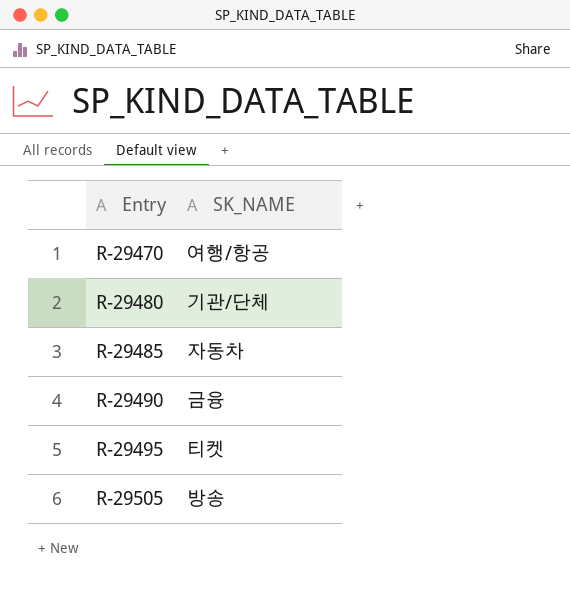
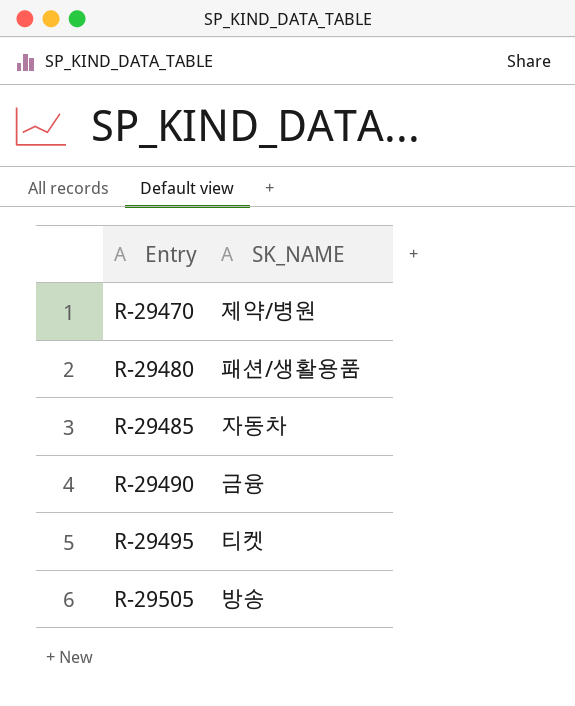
R-29470 | SK_NAME: 여행/항공 -> 제약/병원
R-29480 | SK_NAME: 기관/단체 -> 패션/생활용품

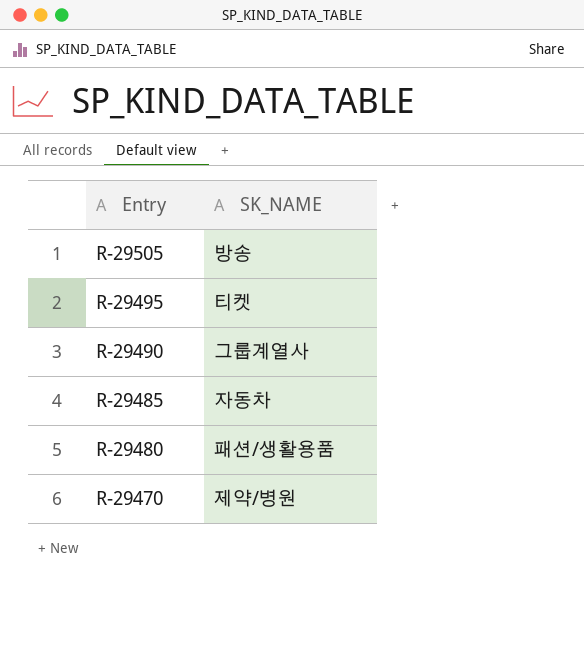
row order: Entry ascending -> Entry descending
R-29490 | SK_NAME: 금융 -> 그룹계열사

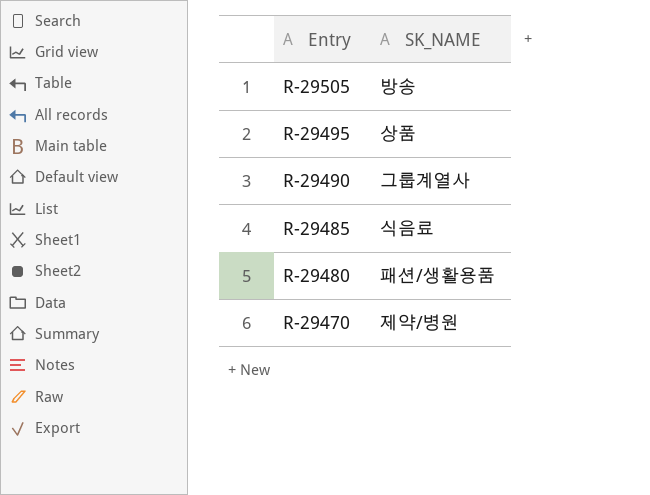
R-29495 | SK_NAME: 티켓 -> 상품
R-29485 | SK_NAME: 자동차 -> 식음료

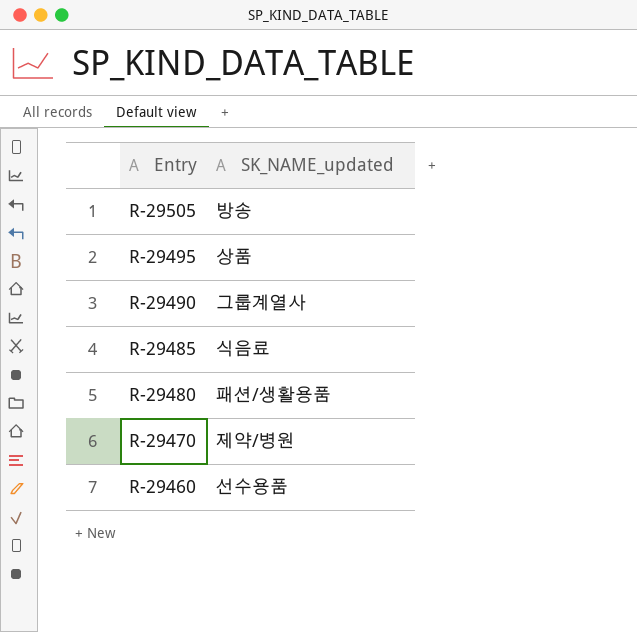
column name: SK_NAME -> SK_NAME_updated
row R-29460: none -> 선수용품

